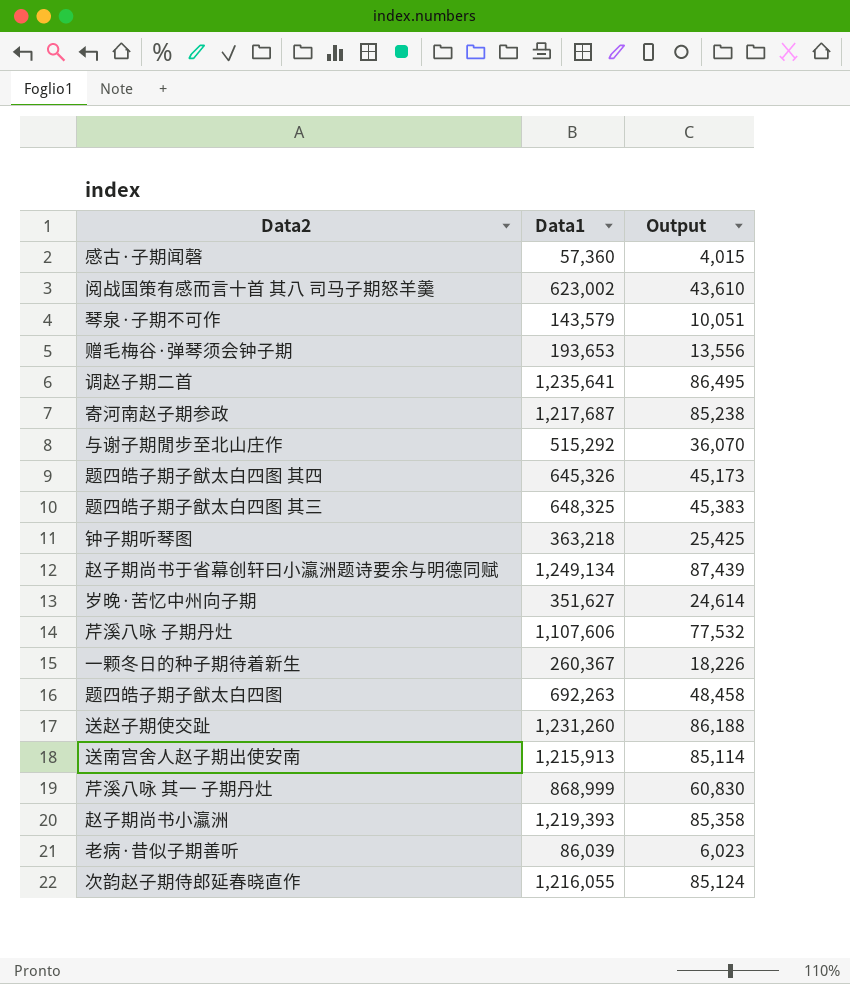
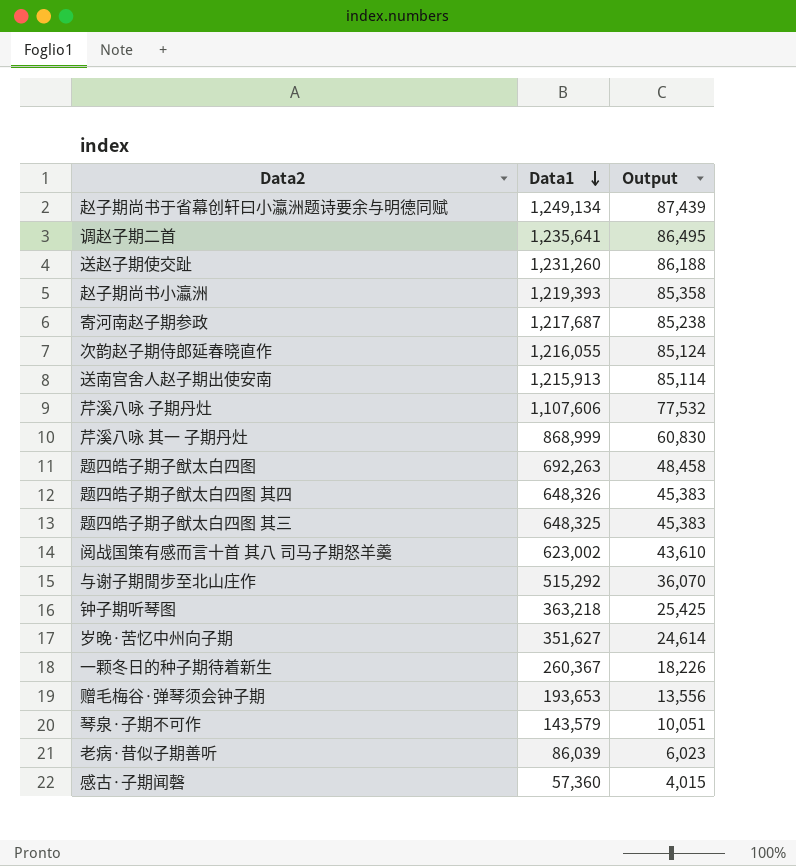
row order: none -> Data1 descending
题四皓子期子猷太白四图 其四 | Data1: 645,326 -> 648,326
题四皓子期子猷太白四图 其四 | Output: 45,173 -> 45,383

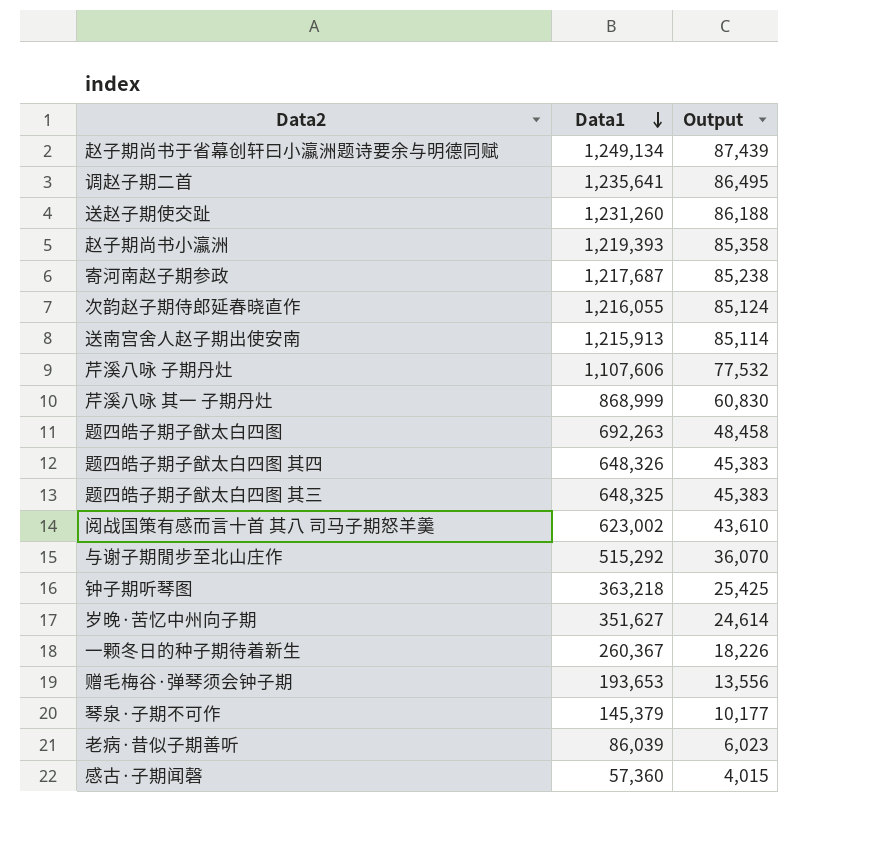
琴泉·子期不可作 | Data1: 143,579 -> 145,379
琴泉·子期不可作 | Output: 10,051 -> 10,177

